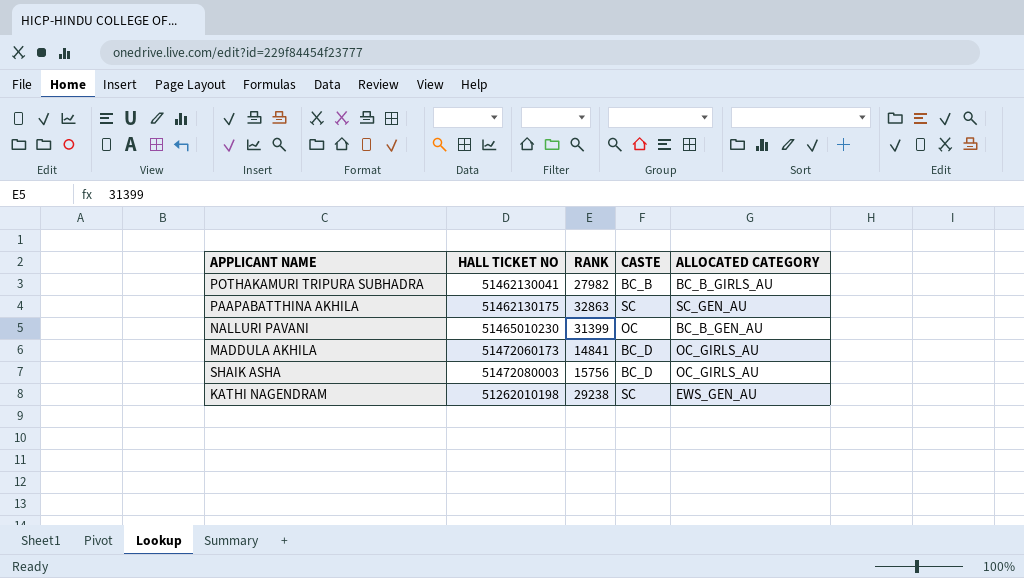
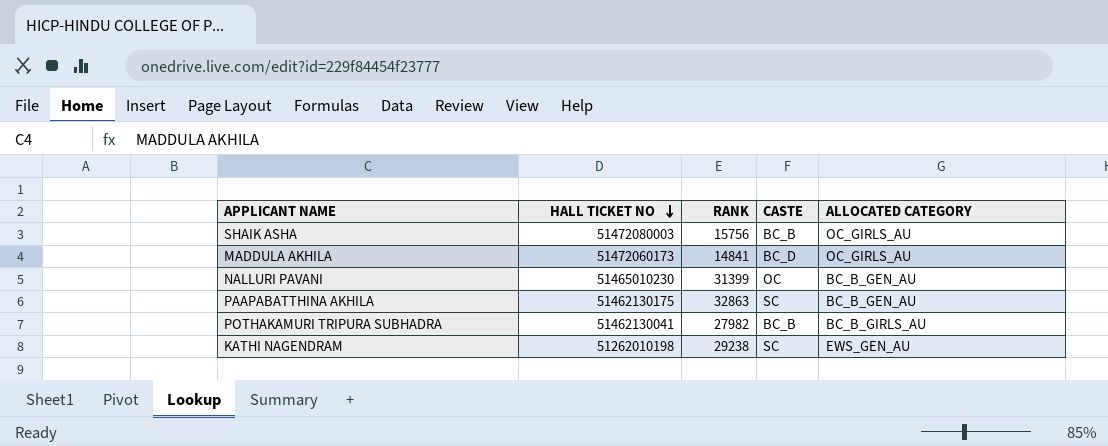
row order: none -> HALL TICKET NO descending
SHAIK ASHA | CASTE: BC_D -> BC_B
PAAPABATTHINA AKHILA | ALLOCATED CATEGORY: SC_GEN_AU -> BC_B_GEN_AU

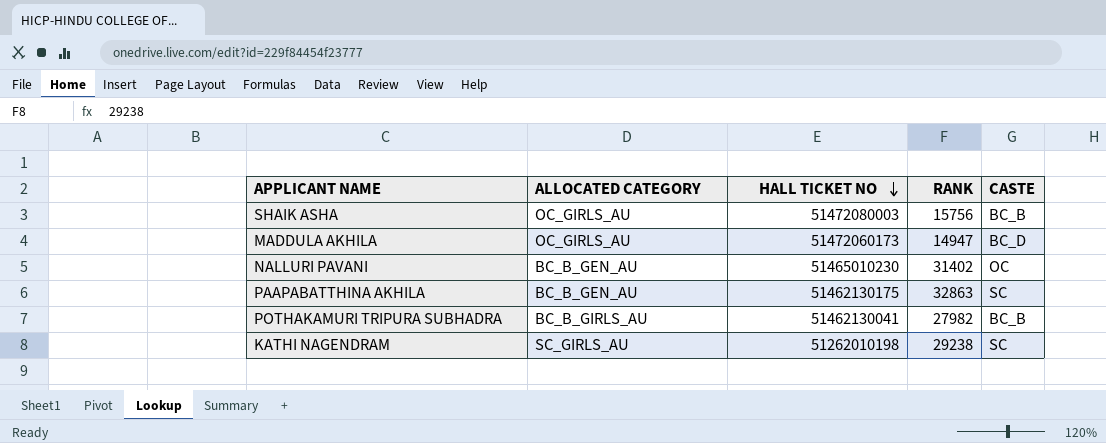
column ALLOCATED CATEGORY | position: 5 -> 2
MADDULA AKHILA | RANK: 14841 -> 14947
NALLURI PAVANI | RANK: 31399 -> 31402
KATHI NAGENDRAM | ALLOCATED CATEGORY: EWS_GEN_AU -> SC_GIRLS_AU

